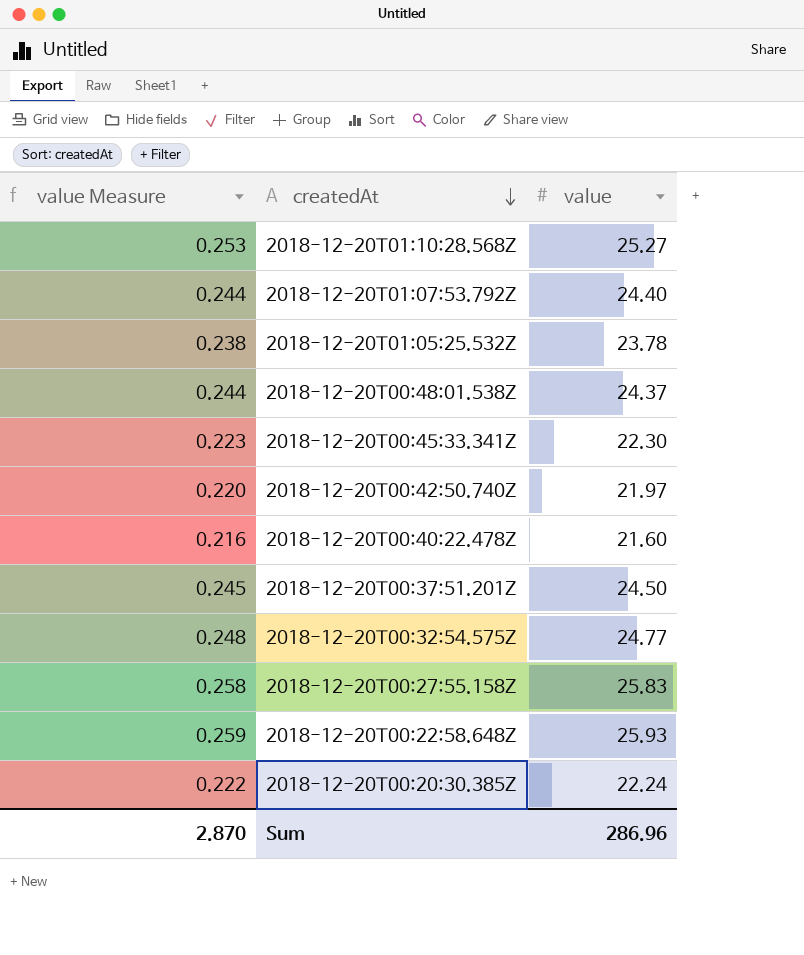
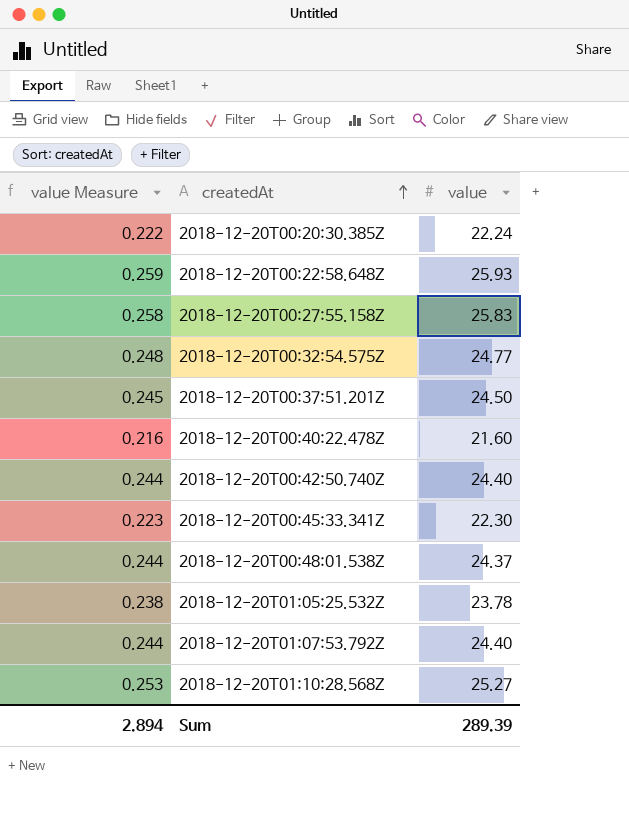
row order: createdAt descending -> createdAt ascending
2018-12-20T00:42:50.740Z | value Measure: 0.220 -> 0.244
2018-12-20T00:42:50.740Z | value: 21.97 -> 24.40
Sum | value Measure: 2.870 -> 2.894
Sum | value: 286.96 -> 289.39

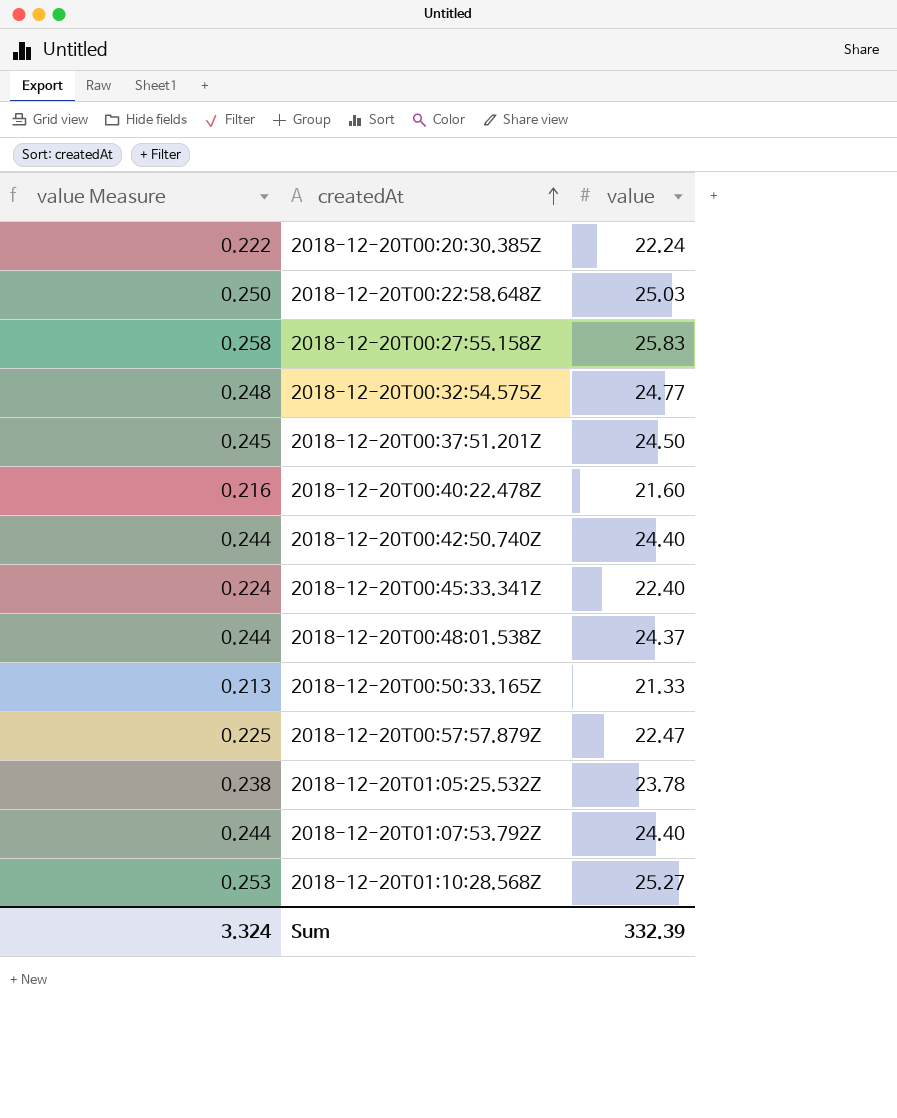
2018-12-20T00:22:58.648Z | value Measure: 0.259 -> 0.250
2018-12-20T00:22:58.648Z | value: 25.93 -> 25.03
2018-12-20T00:45:33.341Z | value Measure: 0.223 -> 0.224
2018-12-20T00:45:33.341Z | value: 22.30 -> 22.40
row 2018-12-20T00:50:33.165Z: none -> 0.213 | 21.33
row 2018-12-20T00:57:57.879Z: none -> 0.225 | 22.47
Sum | value Measure: 2.894 -> 3.324
Sum | value: 289.39 -> 332.39

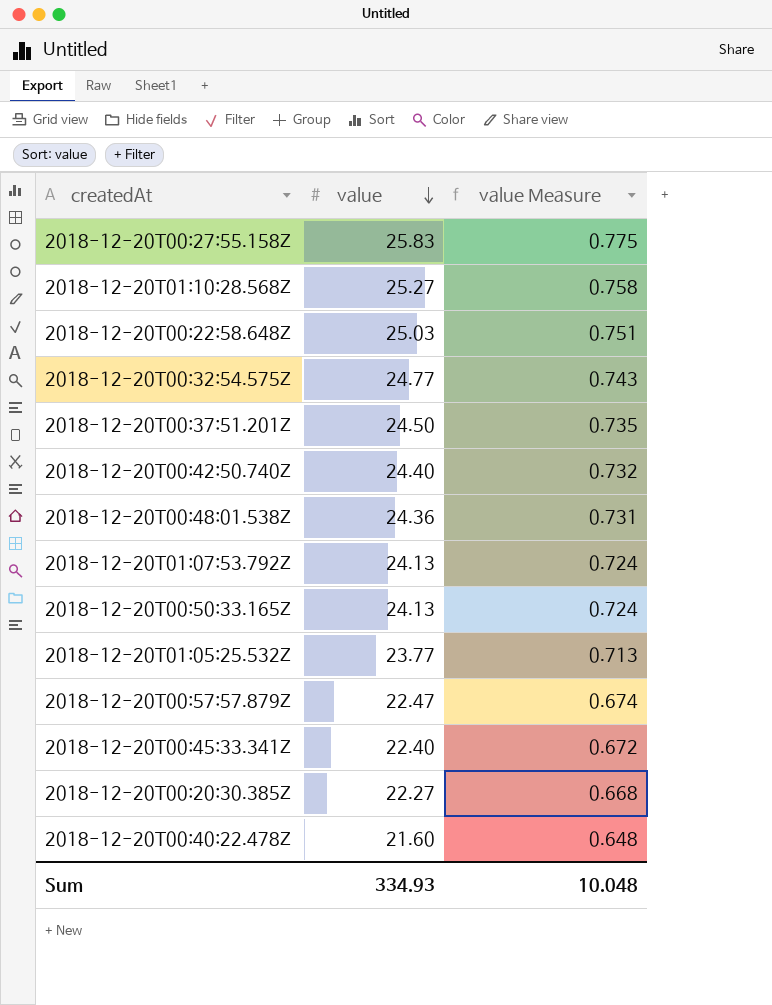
row order: createdAt ascending -> value descending
column value Measure | formula: [value] * 0.01 -> [value] * 0.03
column value Measure | position: 1 -> 3
2018-12-20T00:48:01.538Z | value: 24.37 -> 24.36
2018-12-20T01:07:53.792Z | value: 24.40 -> 24.13
2018-12-20T00:50:33.165Z | value: 21.33 -> 24.13
2018-12-20T01:05:25.532Z | value: 23.78 -> 23.77
2018-12-20T00:20:30.385Z | value: 22.24 -> 22.27
Sum | value: 332.39 -> 334.93
Sum | value Measure: 3.324 -> 10.048

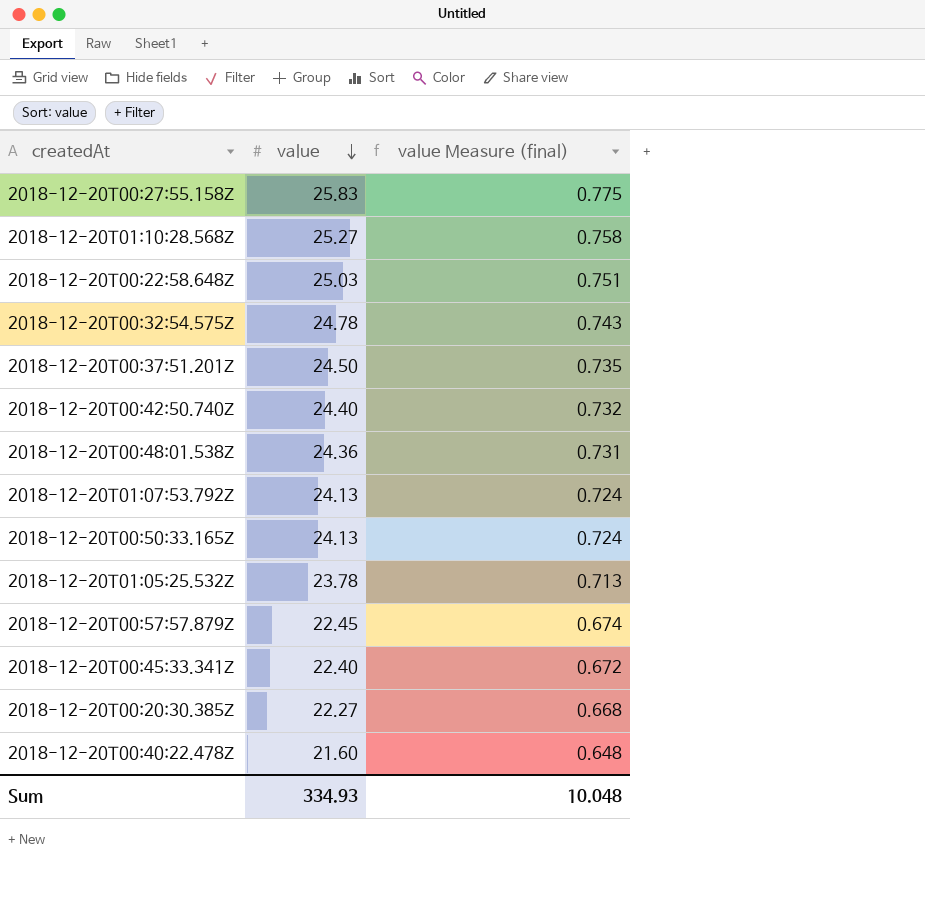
column name: value Measure -> value Measure (final)
2018-12-20T00:32:54.575Z | value: 24.77 -> 24.78
2018-12-20T01:05:25.532Z | value: 23.77 -> 23.78
2018-12-20T00:57:57.879Z | value: 22.47 -> 22.45

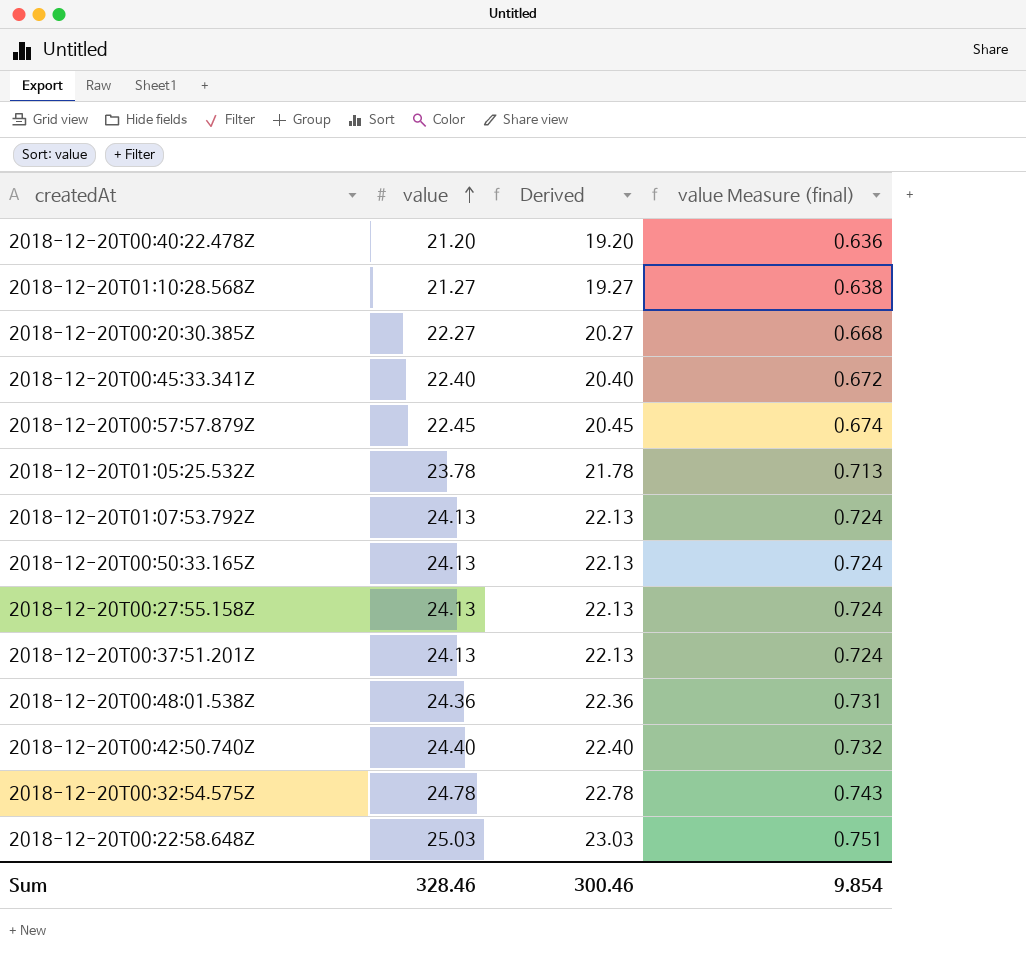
row order: value descending -> value ascending
column Derived | formula: none -> [value] - 2
2018-12-20T00:40:22.478Z | value: 21.60 -> 21.20
2018-12-20T00:40:22.478Z | value Measure (final): 0.648 -> 0.636
2018-12-20T01:10:28.568Z | value: 25.27 -> 21.27
2018-12-20T01:10:28.568Z | value Measure (final): 0.758 -> 0.638
2018-12-20T00:27:55.158Z | value: 25.83 -> 24.13
2018-12-20T00:27:55.158Z | value Measure (final): 0.775 -> 0.724
2018-12-20T00:37:51.201Z | value: 24.50 -> 24.13
2018-12-20T00:37:51.201Z | value Measure (final): 0.735 -> 0.724
Sum | value: 334.93 -> 328.46
Sum | value Measure (final): 10.048 -> 9.854

